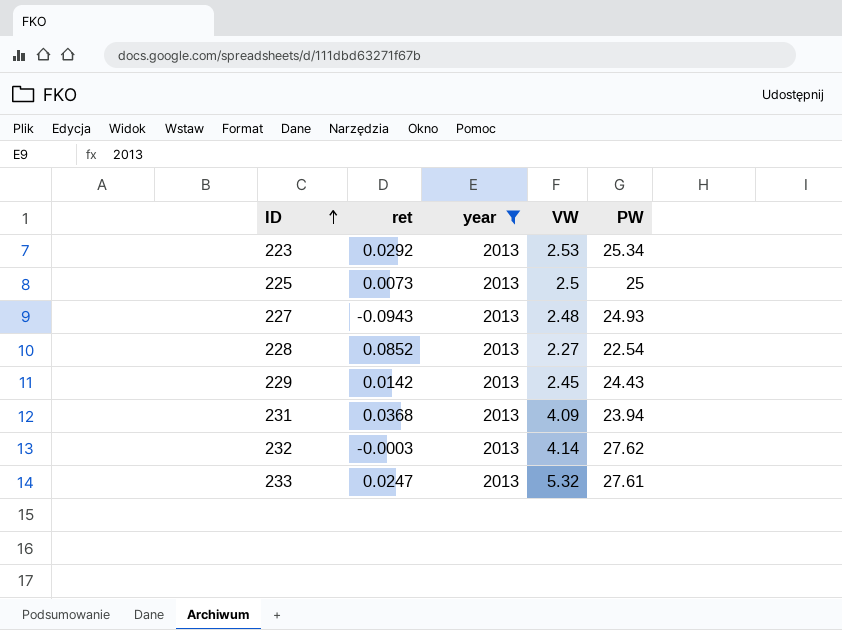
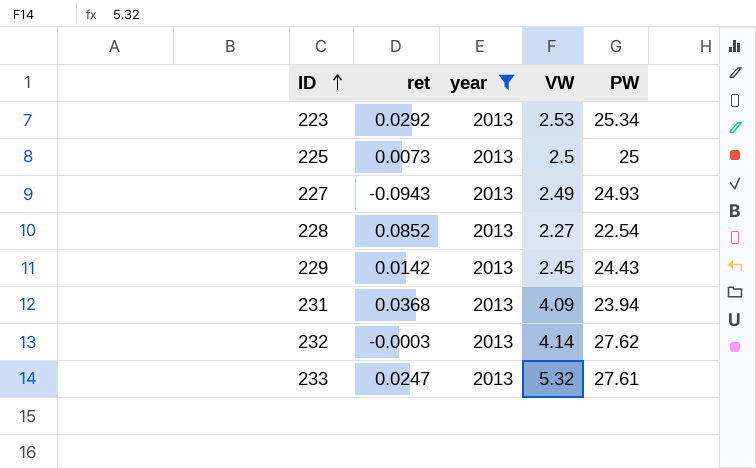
227 | VW: 2.48 -> 2.49

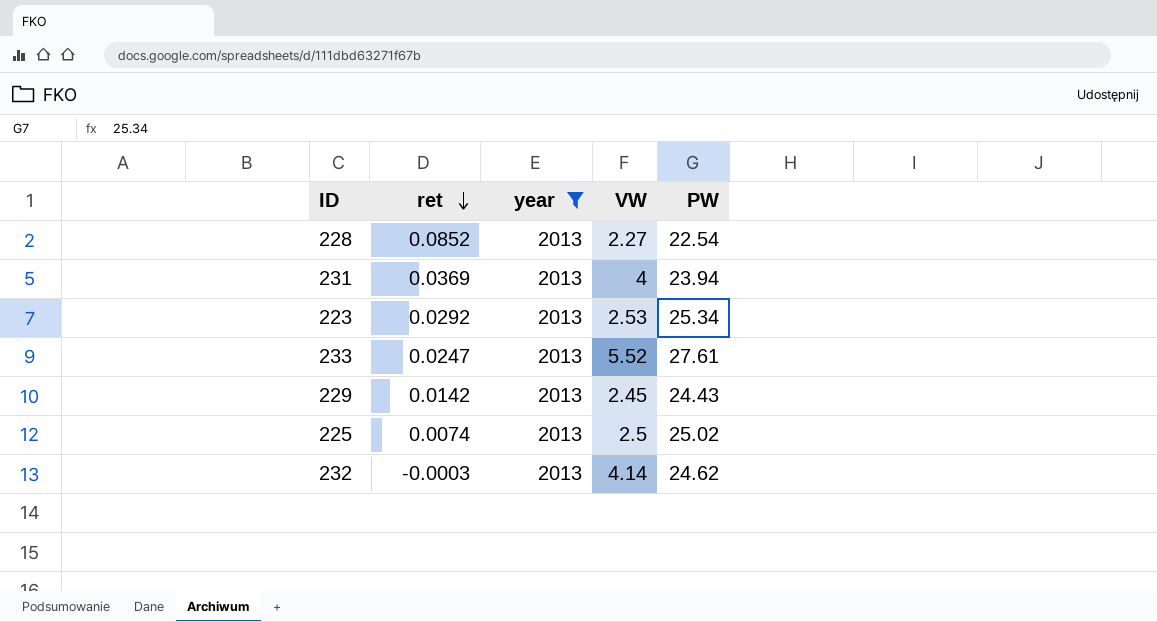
row order: ID ascending -> ret descending
row 227: -0.0943 | 2013 | 2.49 | 24.93 -> none
231 | ret: 0.0368 -> 0.0369
231 | VW: 4.09 -> 4
233 | VW: 5.32 -> 5.52
225 | ret: 0.0073 -> 0.0074
225 | PW: 25 -> 25.02
232 | PW: 27.62 -> 24.62

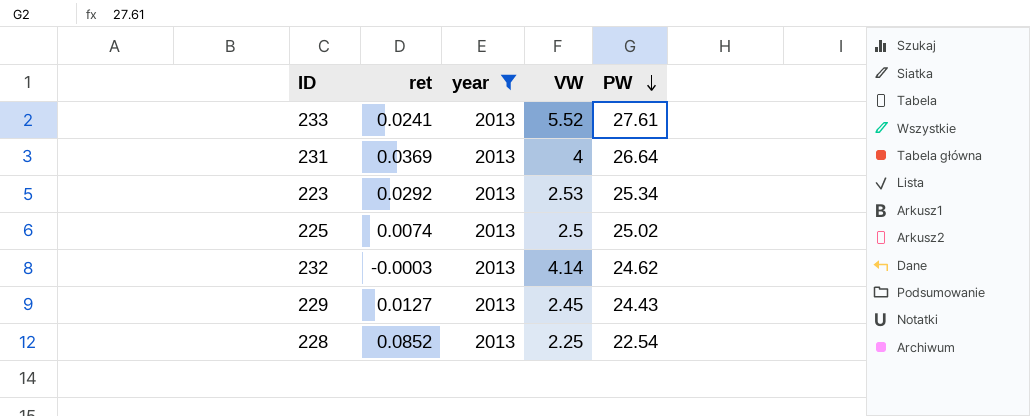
row order: ret descending -> PW descending
233 | ret: 0.0247 -> 0.0241
231 | PW: 23.94 -> 26.64
229 | ret: 0.0142 -> 0.0127
228 | VW: 2.27 -> 2.25

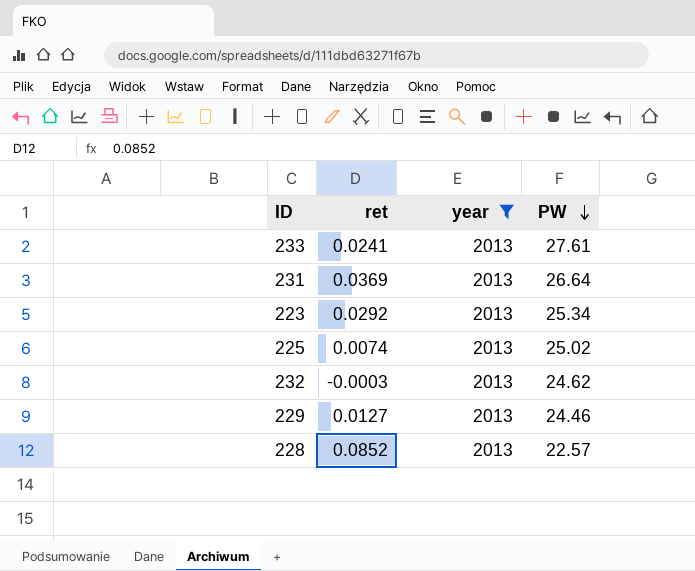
column VW | position: 4 -> none
229 | PW: 24.43 -> 24.46
228 | PW: 22.54 -> 22.57

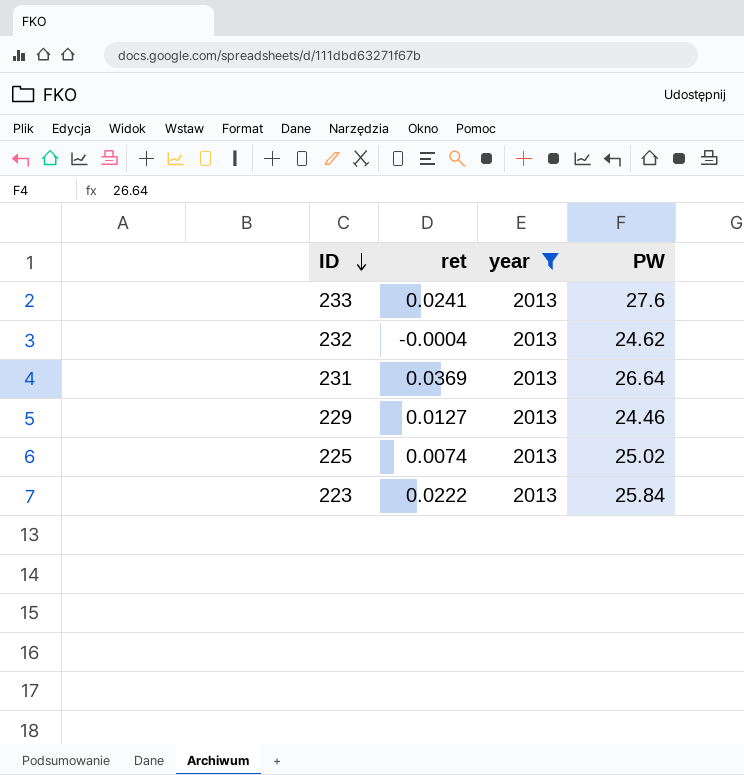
row order: PW descending -> ID descending
row 228: 0.0852 | 2013 | 22.57 -> none
233 | PW: 27.61 -> 27.6
232 | ret: -0.0003 -> -0.0004
223 | ret: 0.0292 -> 0.0222
223 | PW: 25.34 -> 25.84

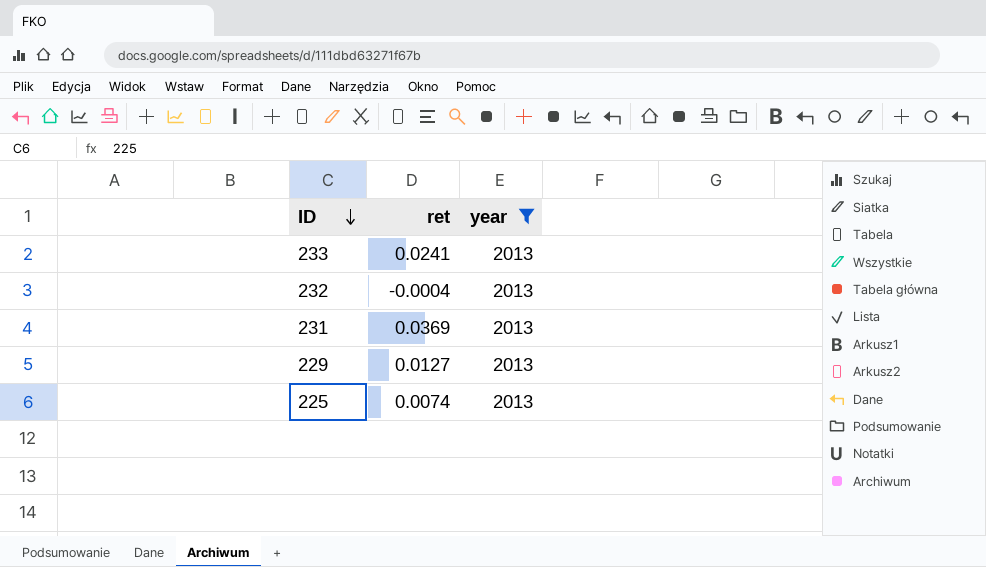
column PW | position: 4 -> none
row 223: 0.0222 | 2013 | 25.84 -> none

